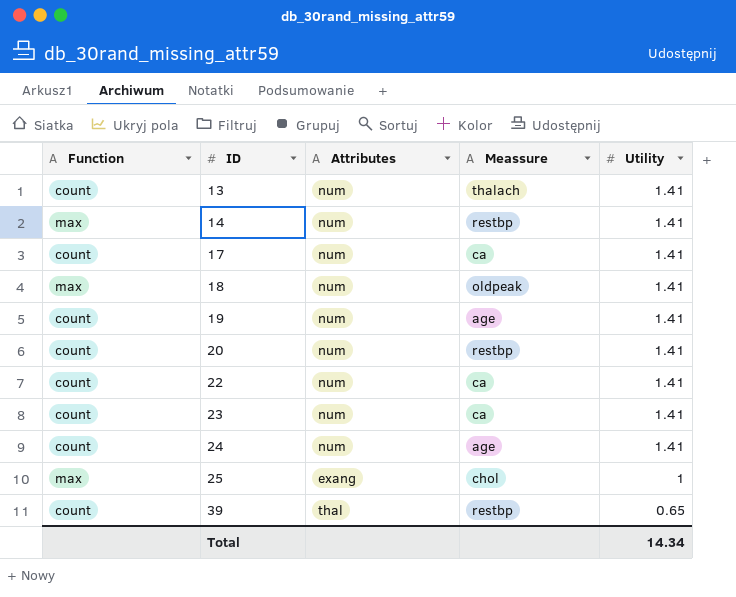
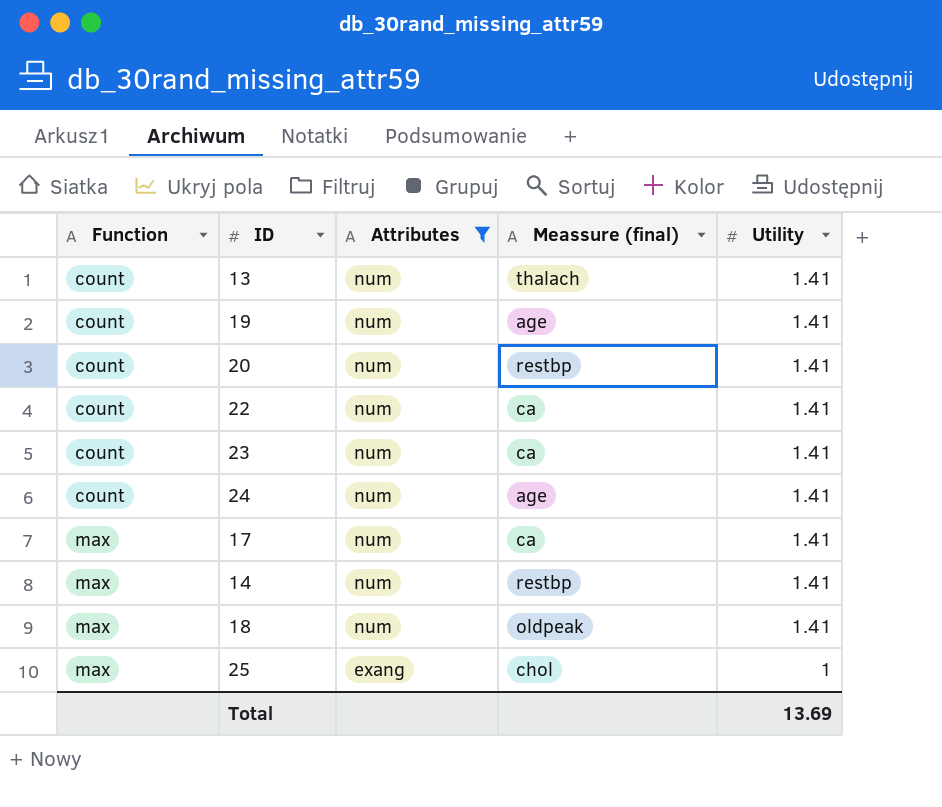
filter: none -> Attributes != thal
row order: ID ascending -> Function ascending
column name: Meassure -> Meassure (final)
17 | Function: count -> max
Total | Utility: 14.34 -> 13.69

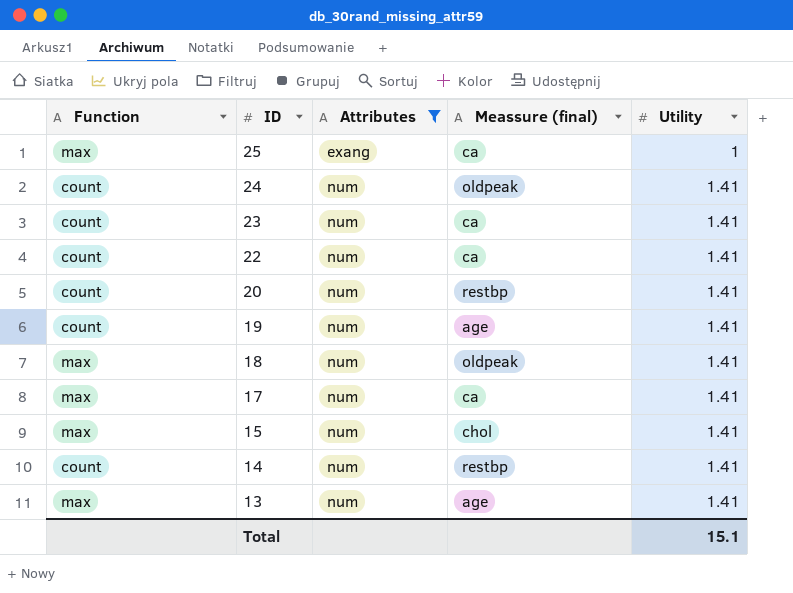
row order: Function ascending -> ID descending
25 | Meassure (final): chol -> ca
24 | Meassure (final): age -> oldpeak
row 15: none -> max | num | chol | 1.41
14 | Function: max -> count
13 | Function: count -> max
13 | Meassure (final): thalach -> age
Total | Utility: 13.69 -> 15.1

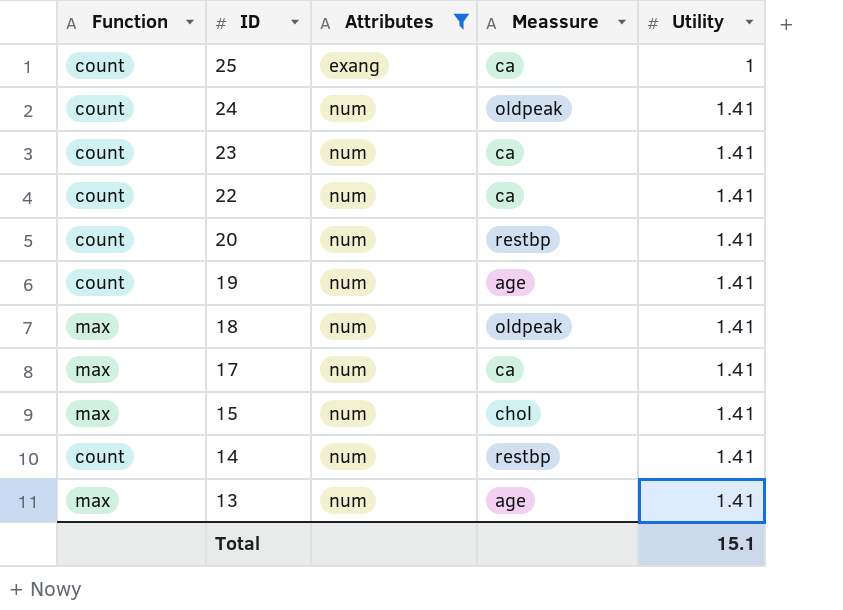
column name: Meassure (final) -> Meassure
25 | Function: max -> count

